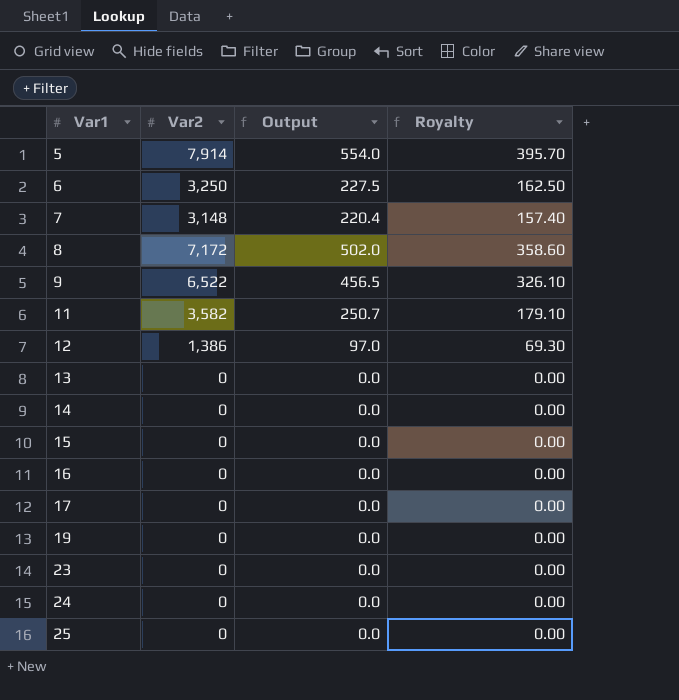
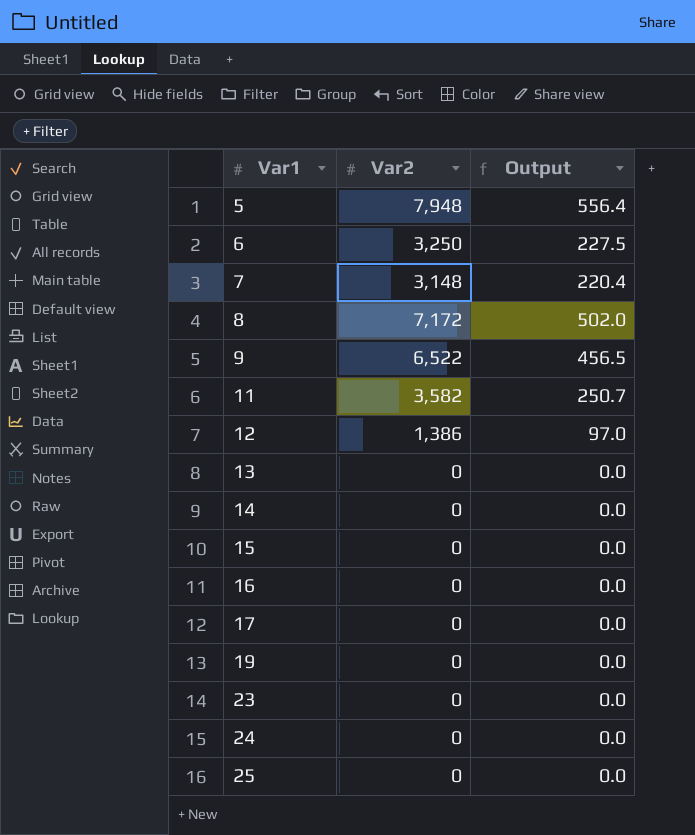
column Royalty | formula: [Var2] * 0.05 -> none
5 | Var2: 7,914 -> 7,948
5 | Output: 554.0 -> 556.4

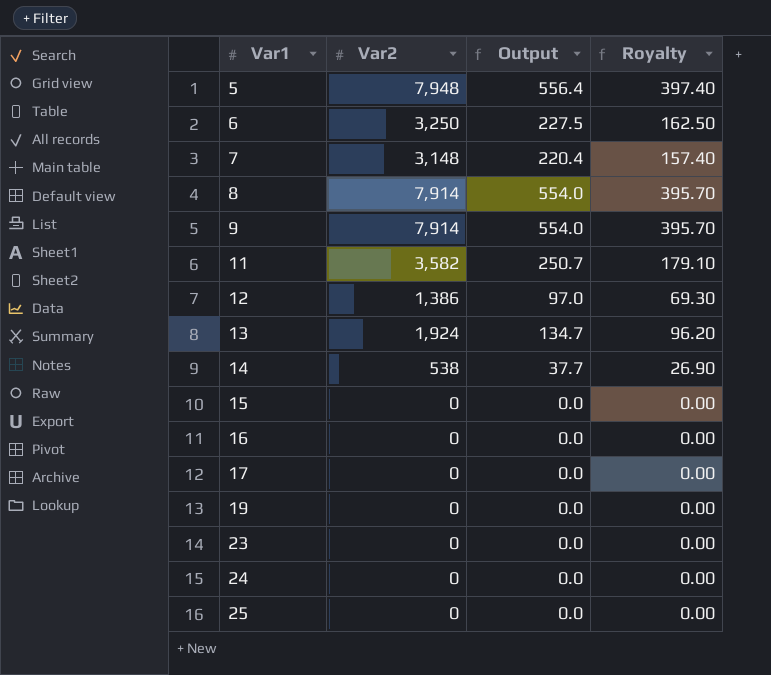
column Royalty | formula: none -> [Var2] * 0.05
8 | Var2: 7,172 -> 7,914
8 | Output: 502.0 -> 554.0
9 | Var2: 6,522 -> 7,914
9 | Output: 456.5 -> 554.0
13 | Var2: 0 -> 1,924
13 | Output: 0.0 -> 134.7
14 | Var2: 0 -> 538
14 | Output: 0.0 -> 37.7

